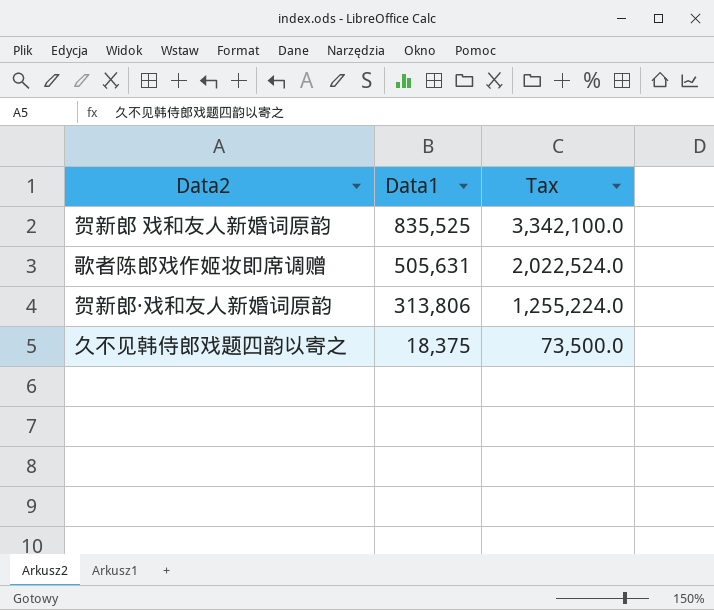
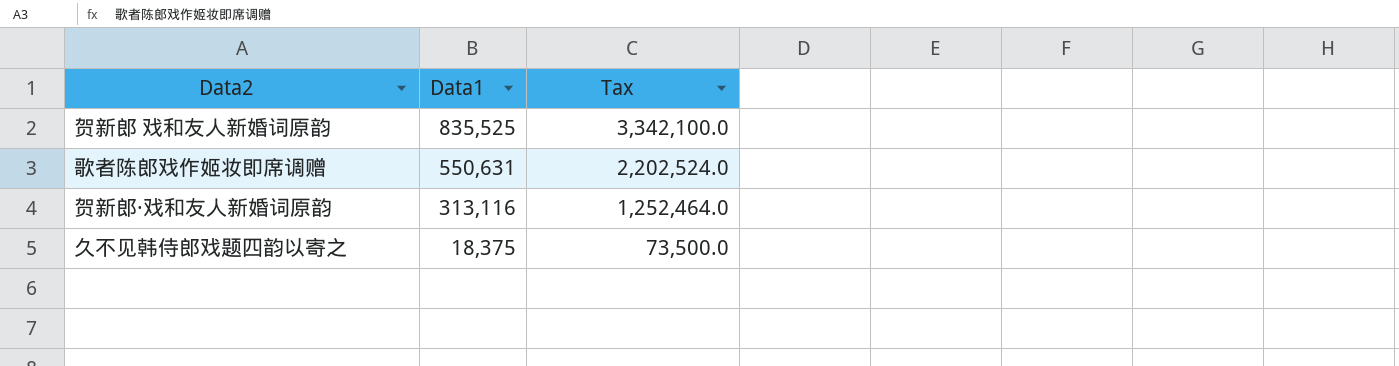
歌者陈郎戏作姬妆即席调赠 | Data1: 505,631 -> 550,631
歌者陈郎戏作姬妆即席调赠 | Tax: 2,022,524.0 -> 2,202,524.0
贺新郎·戏和友人新婚词原韵 | Data1: 313,806 -> 313,116
贺新郎·戏和友人新婚词原韵 | Tax: 1,255,224.0 -> 1,252,464.0

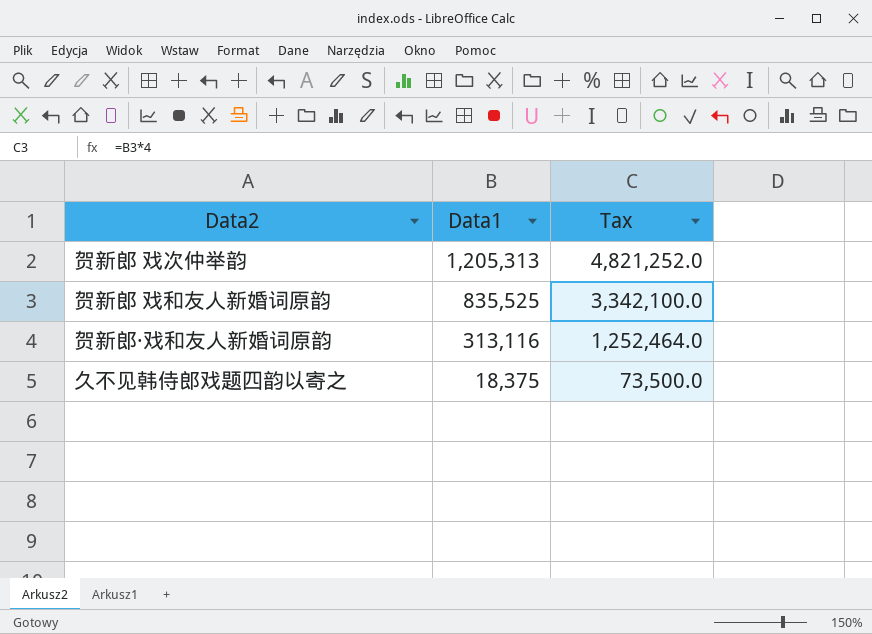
row 歌者陈郎戏作姬妆即席调赠: 550,631 | 2,202,524.0 -> none
row 贺新郎 戏次仲举韵: none -> 1,205,313 | 4,821,252.0

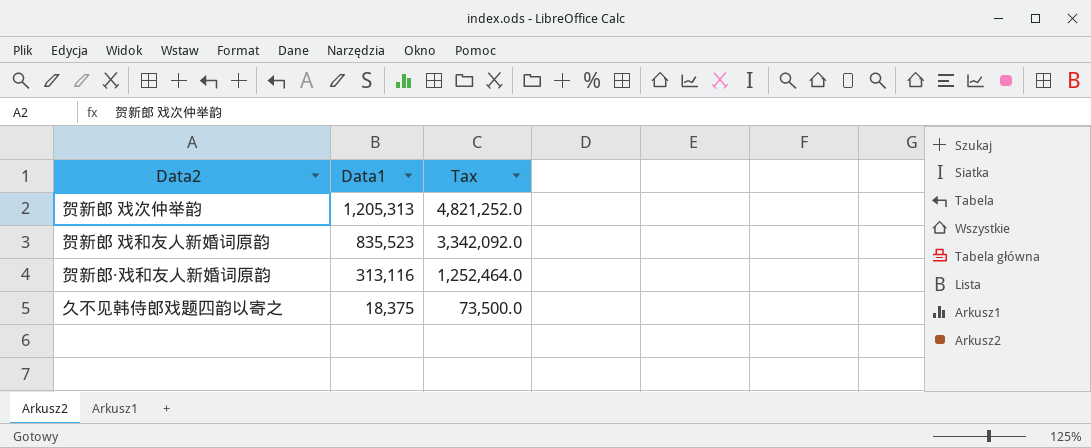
贺新郎 戏和友人新婚词原韵 | Data1: 835,525 -> 835,523
贺新郎 戏和友人新婚词原韵 | Tax: 3,342,100.0 -> 3,342,092.0

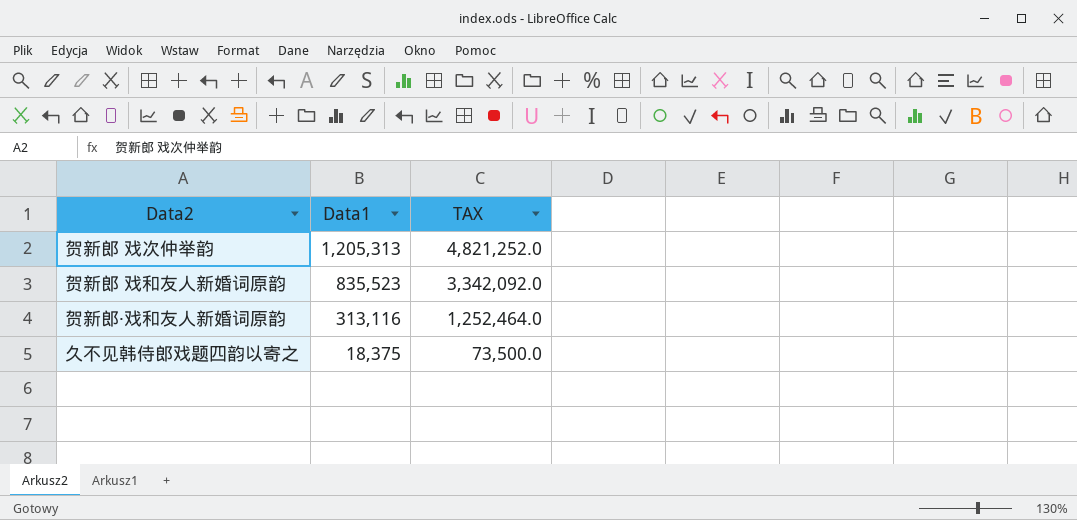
column name: Tax -> TAX

